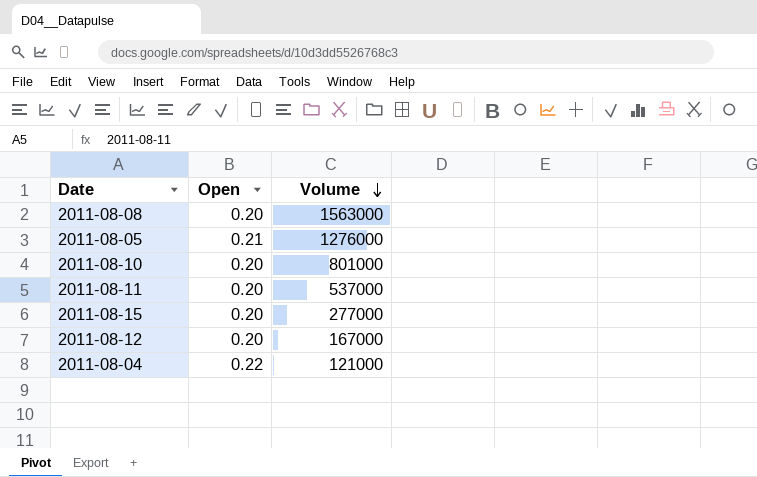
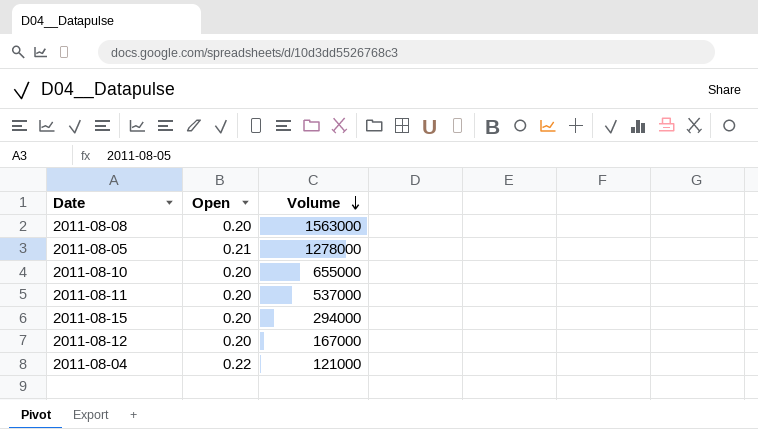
2011-08-05 | Volume: 1276000 -> 1278000
2011-08-10 | Volume: 801000 -> 655000
2011-08-15 | Volume: 277000 -> 294000

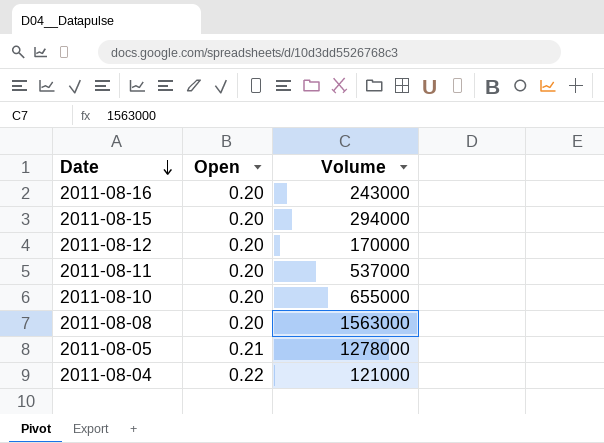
row order: Volume descending -> Date descending
row 2011-08-16: none -> 0.20 | 243000
2011-08-12 | Volume: 167000 -> 170000

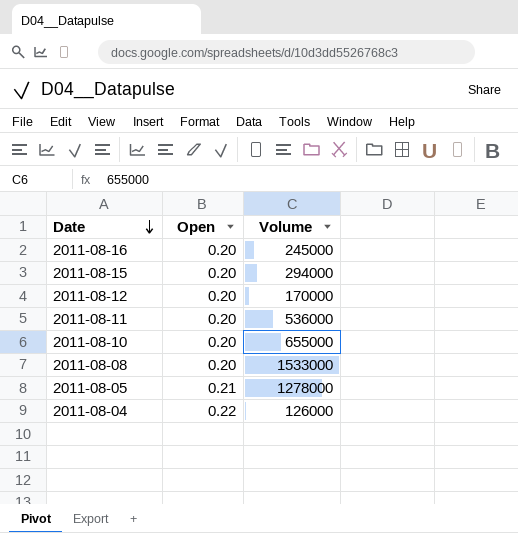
2011-08-16 | Volume: 243000 -> 245000
2011-08-11 | Volume: 537000 -> 536000
2011-08-08 | Volume: 1563000 -> 1533000
2011-08-04 | Volume: 121000 -> 126000

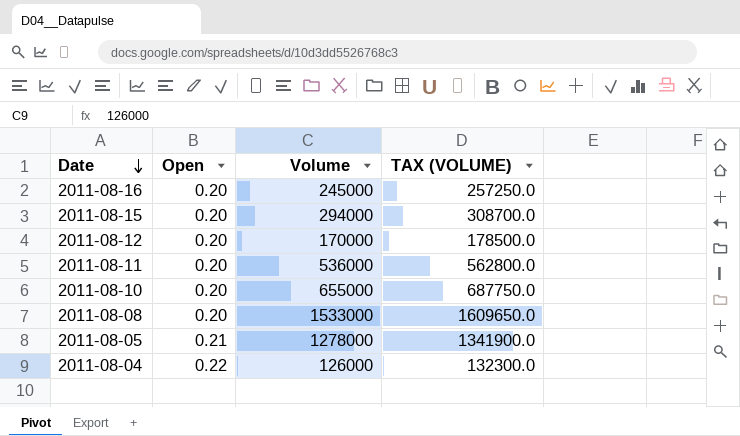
column TAX (VOLUME) | formula: none -> [Volume] * 1.05

